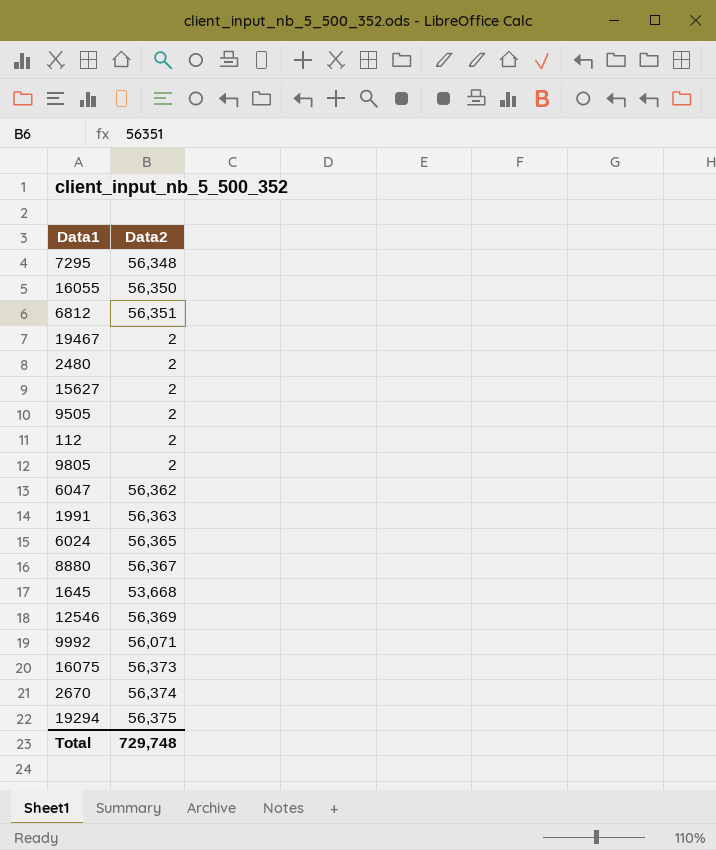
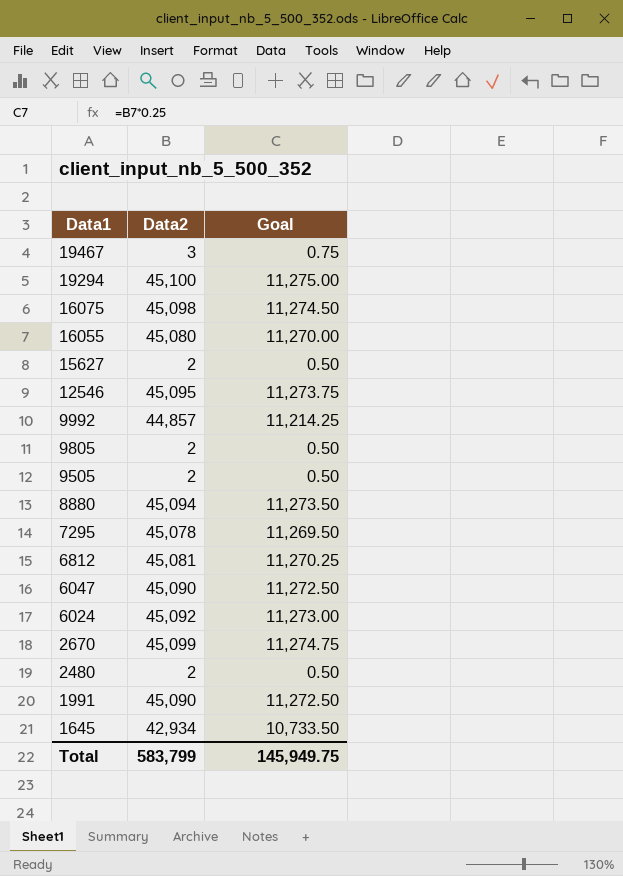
row order: none -> Data1 descending
column Goal | formula: none -> [Data2] * 0.25
row 112: 2 -> none
19467 | Data2: 2 -> 3
19294 | Data2: 56,375 -> 45,100
16075 | Data2: 56,373 -> 45,098
16055 | Data2: 56,350 -> 45,080
12546 | Data2: 56,369 -> 45,095
9992 | Data2: 56,071 -> 44,857
8880 | Data2: 56,367 -> 45,094
7295 | Data2: 56,348 -> 45,078
6812 | Data2: 56,351 -> 45,081
6047 | Data2: 56,362 -> 45,090
6024 | Data2: 56,365 -> 45,092
2670 | Data2: 56,374 -> 45,099
1991 | Data2: 56,363 -> 45,090
1645 | Data2: 53,668 -> 42,934
Total | Data2: 729,748 -> 583,799

